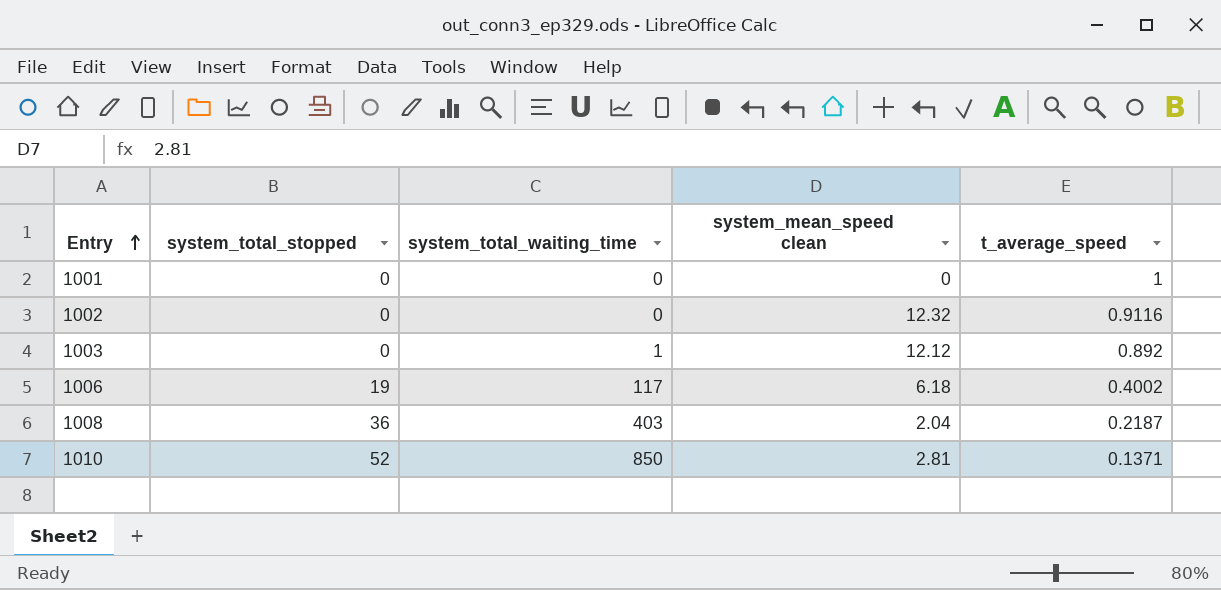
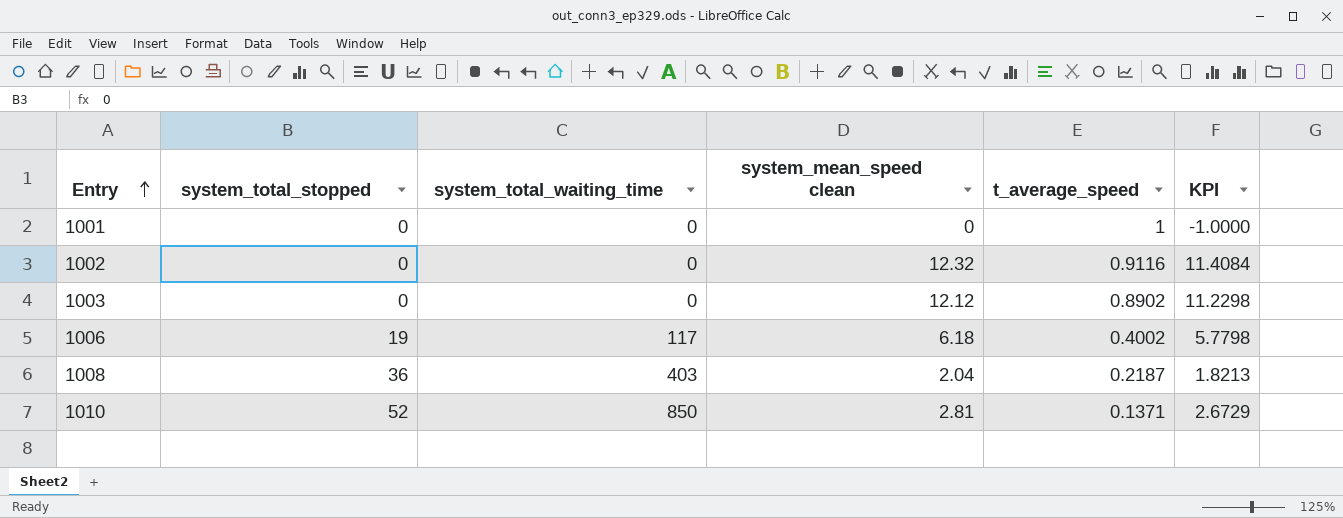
column KPI | formula: none -> [system_mean_speed clean] - [t_average_speed]
1003 | system_total_waiting_time: 1 -> 0
1003 | t_average_speed: 0.892 -> 0.8902

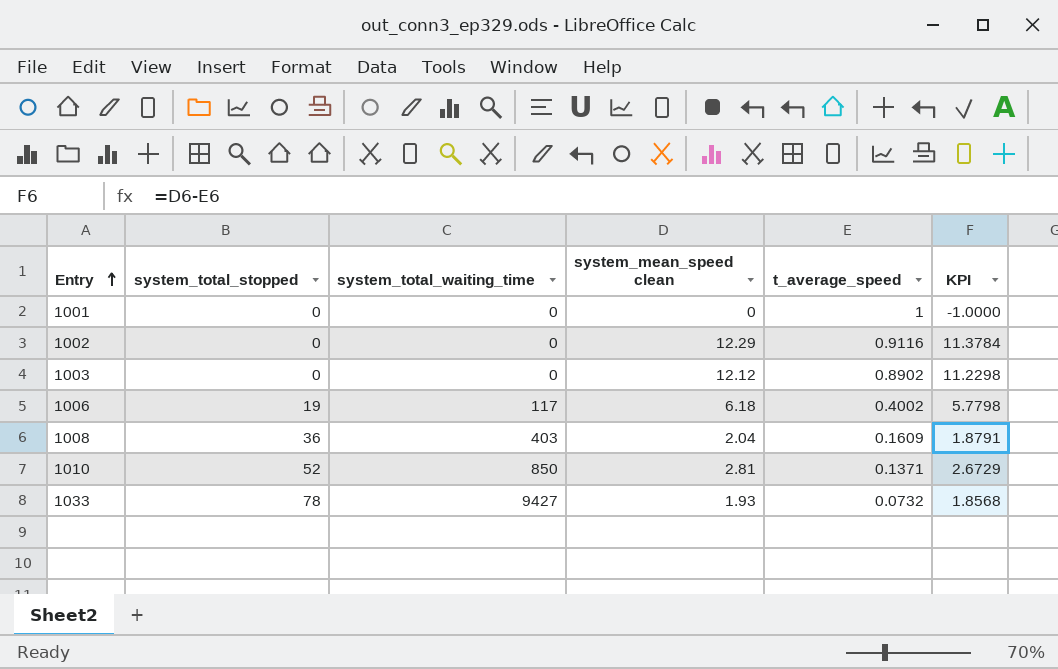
1002 | system_mean_speed clean: 12.32 -> 12.29
1002 | KPI: 11.4084 -> 11.3784
1008 | t_average_speed: 0.2187 -> 0.1609
1008 | KPI: 1.8213 -> 1.8791
row 1033: none -> 78 | 9427 | 1.93 | 0.0732 | 1.8568

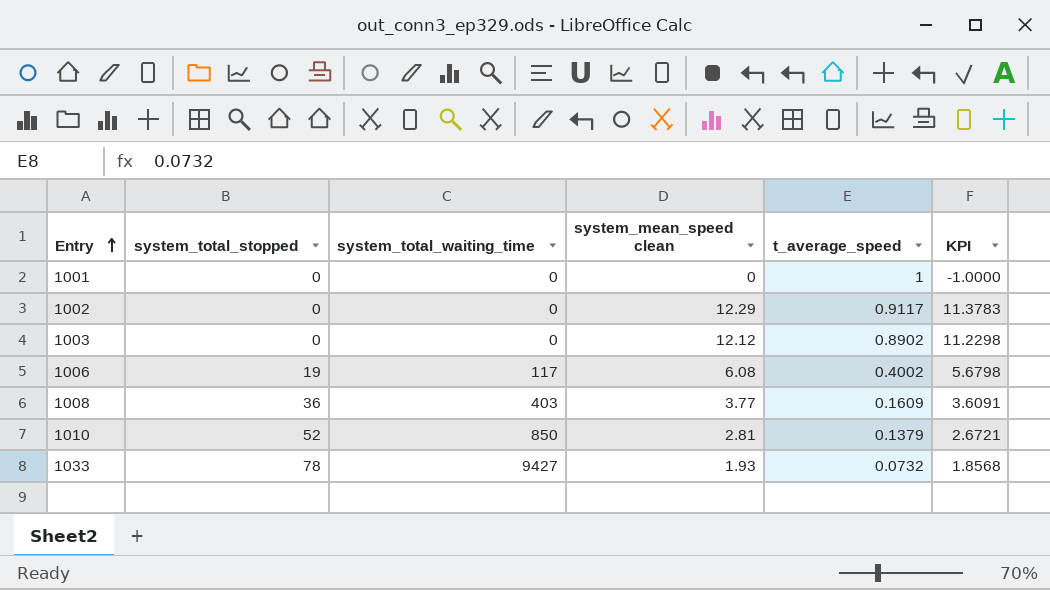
1002 | t_average_speed: 0.9116 -> 0.9117
1002 | KPI: 11.3784 -> 11.3783
1006 | system_mean_speed clean: 6.18 -> 6.08
1006 | KPI: 5.7798 -> 5.6798
1008 | system_mean_speed clean: 2.04 -> 3.77
1008 | KPI: 1.8791 -> 3.6091
1010 | t_average_speed: 0.1371 -> 0.1379
1010 | KPI: 2.6729 -> 2.6721

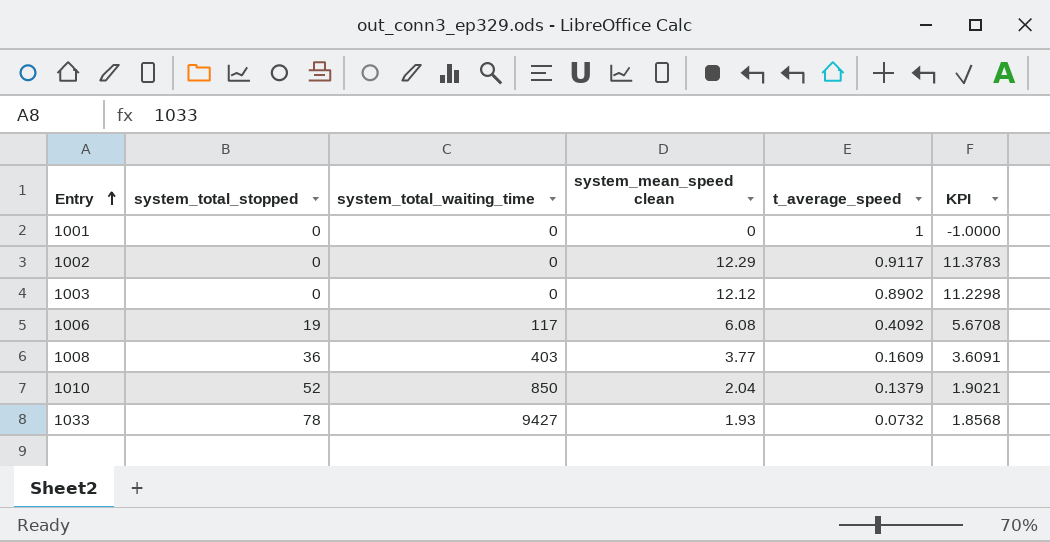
1006 | t_average_speed: 0.4002 -> 0.4092
1006 | KPI: 5.6798 -> 5.6708
1010 | system_mean_speed clean: 2.81 -> 2.04
1010 | KPI: 2.6721 -> 1.9021

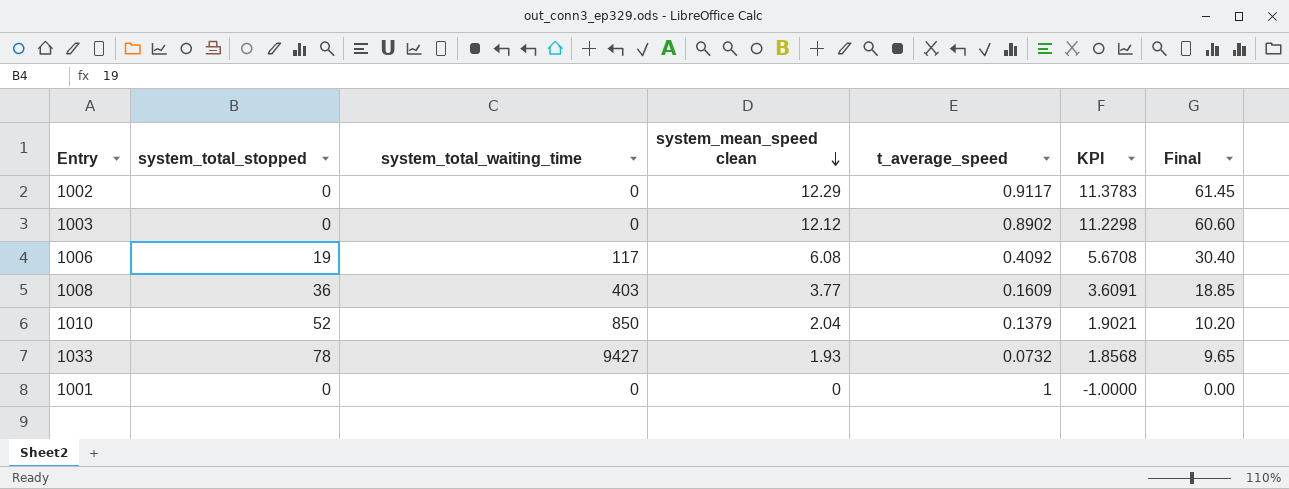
row order: Entry ascending -> system_mean_speed clean descending
column Final | formula: none -> [system_mean_speed clean] * 5

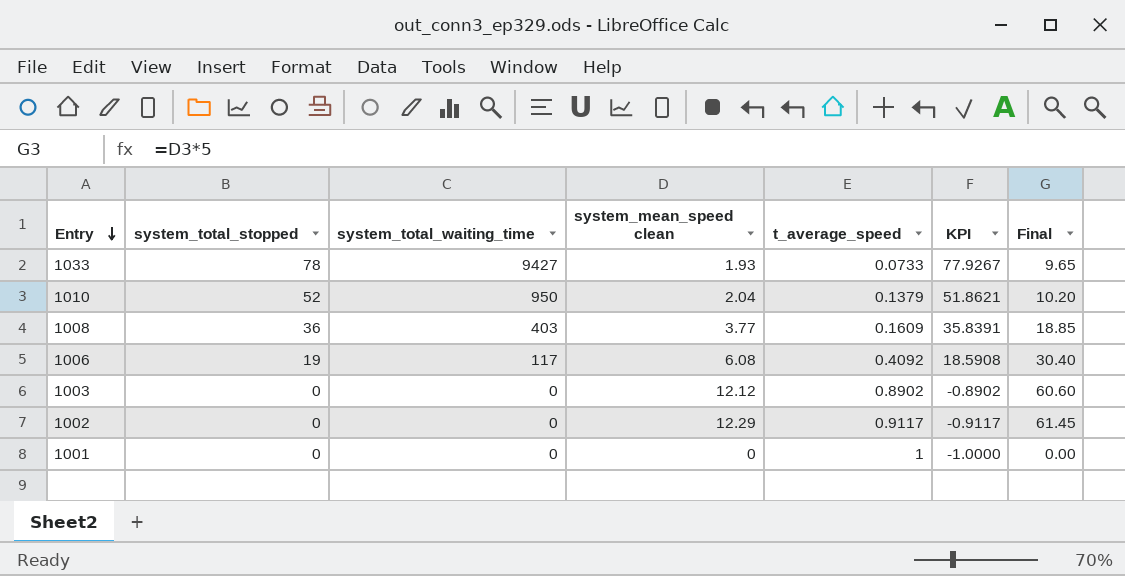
row order: system_mean_speed clean descending -> Entry descending
column KPI | formula: [system_mean_speed clean] - [t_average_speed] -> [system_total_stopped] - [t_average_speed]
1033 | t_average_speed: 0.0732 -> 0.0733
1010 | system_total_waiting_time: 850 -> 950

